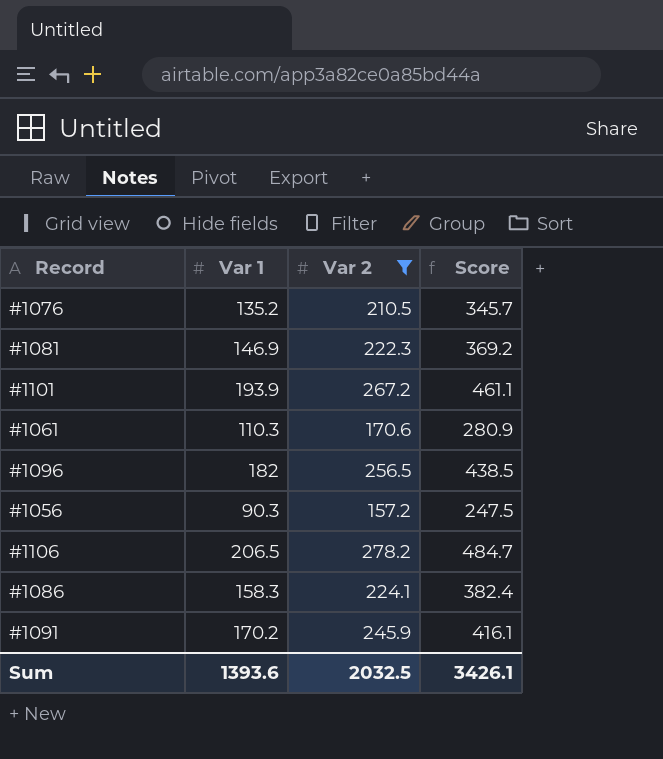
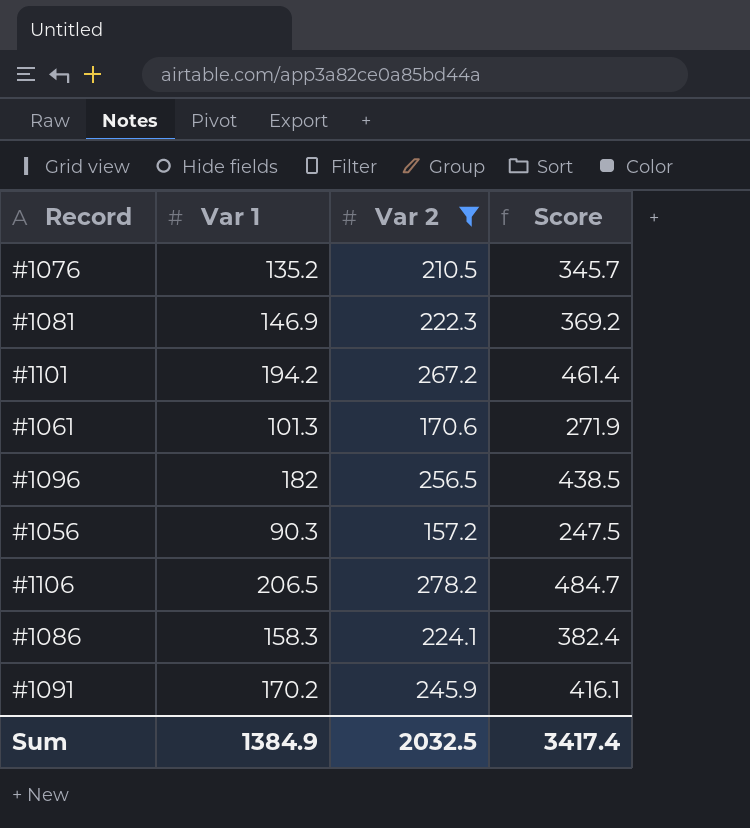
#1101 | Var 1: 193.9 -> 194.2
#1101 | Score: 461.1 -> 461.4
#1061 | Var 1: 110.3 -> 101.3
#1061 | Score: 280.9 -> 271.9
Sum | Var 1: 1393.6 -> 1384.9
Sum | Score: 3426.1 -> 3417.4

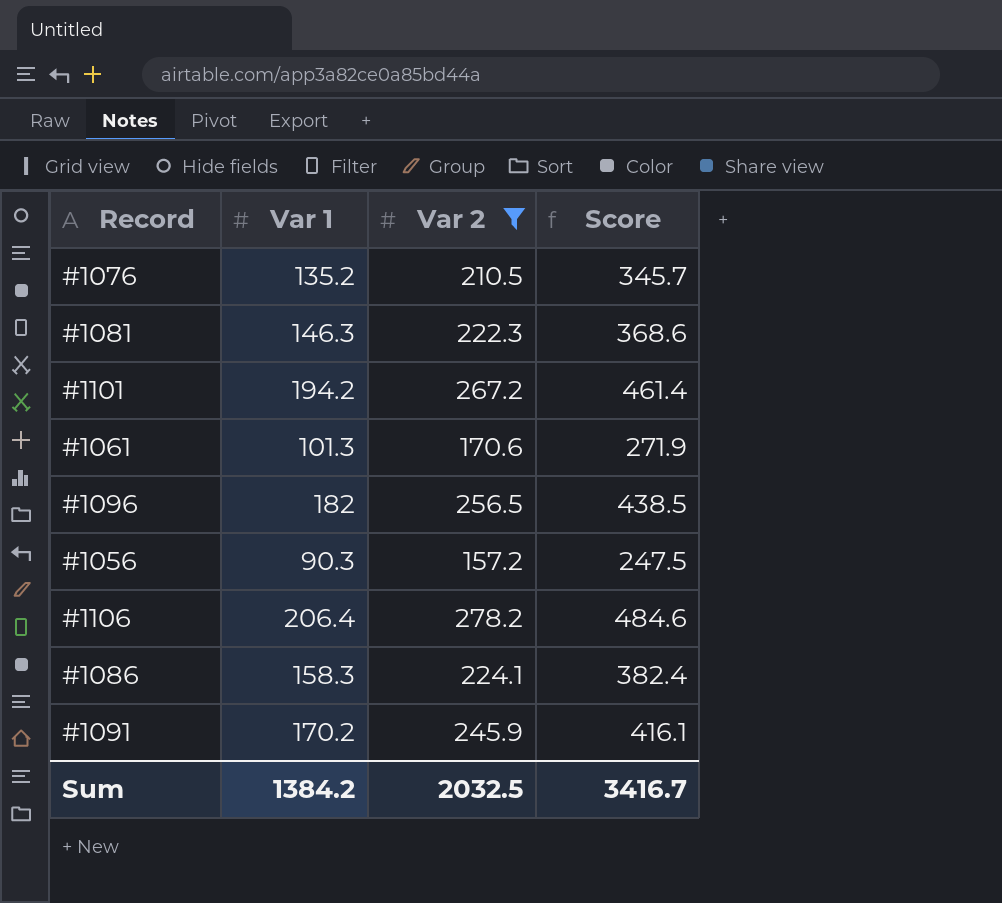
#1081 | Var 1: 146.9 -> 146.3
#1081 | Score: 369.2 -> 368.6
#1106 | Var 1: 206.5 -> 206.4
#1106 | Score: 484.7 -> 484.6
Sum | Var 1: 1384.9 -> 1384.2
Sum | Score: 3417.4 -> 3416.7

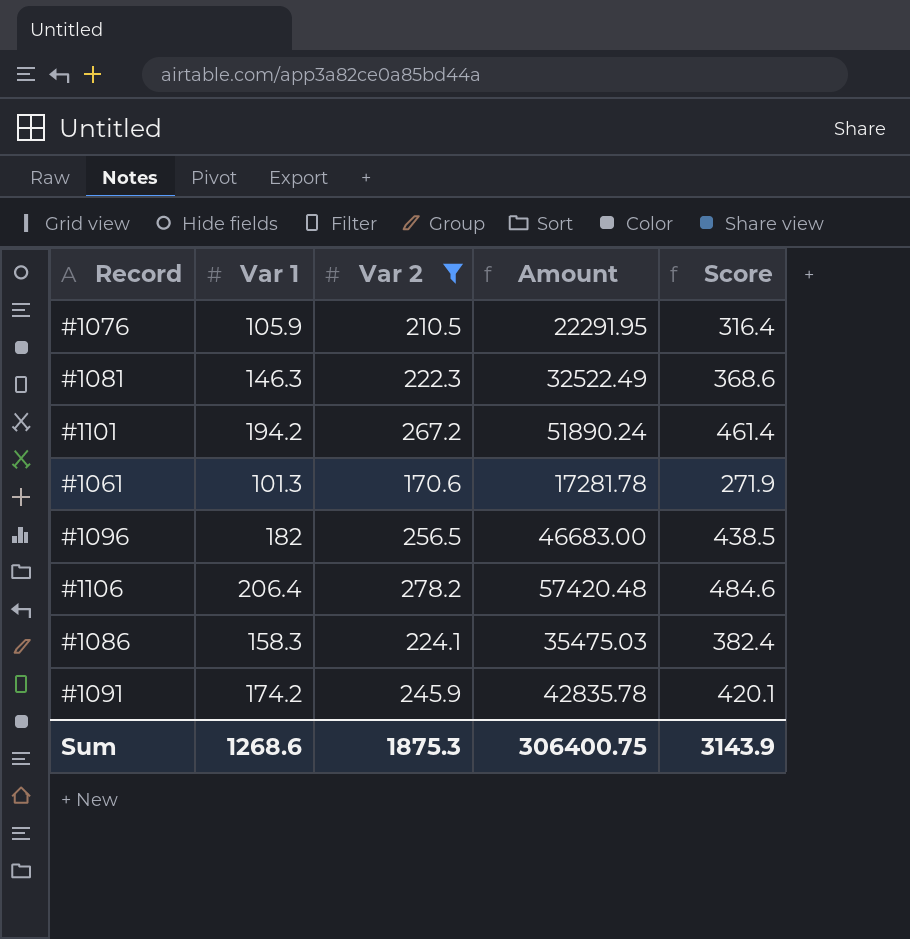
column Amount | formula: none -> [Var 1] * [Var 2]
row #1056: 90.3 | 157.2 | 247.5 -> none
#1076 | Var 1: 135.2 -> 105.9
#1076 | Score: 345.7 -> 316.4
#1091 | Var 1: 170.2 -> 174.2
#1091 | Score: 416.1 -> 420.1
Sum | Var 1: 1384.2 -> 1268.6
Sum | Var 2: 2032.5 -> 1875.3
Sum | Score: 3416.7 -> 3143.9

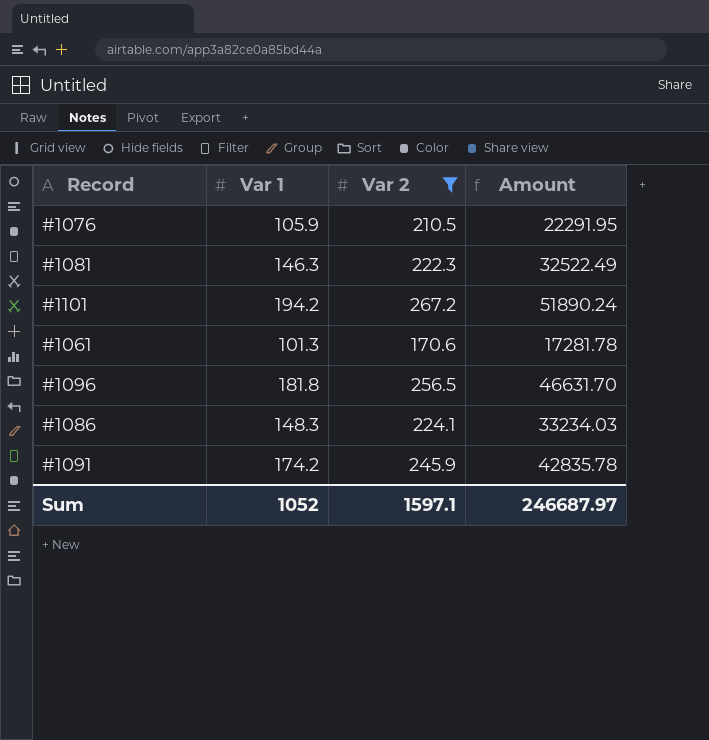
column Score | formula: [Var 1] + [Var 2] -> none
row #1106: 206.4 | 278.2 | 57420.48 | 484.6 -> none
#1096 | Var 1: 182 -> 181.8
#1096 | Amount: 46683.00 -> 46631.70
#1086 | Var 1: 158.3 -> 148.3
#1086 | Amount: 35475.03 -> 33234.03
Sum | Var 1: 1268.6 -> 1052
Sum | Var 2: 1875.3 -> 1597.1
Sum | Amount: 306400.75 -> 246687.97

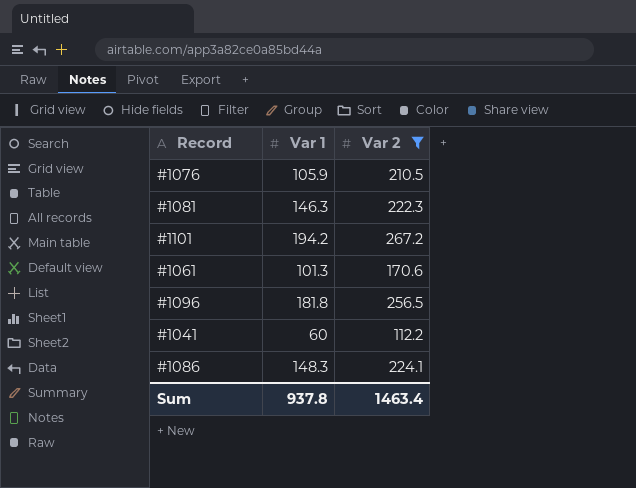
column Amount | formula: [Var 1] * [Var 2] -> none
row #1091: 174.2 | 245.9 | 42835.78 -> none
row #1041: none -> 60 | 112.2
Sum | Var 1: 1052 -> 937.8
Sum | Var 2: 1597.1 -> 1463.4

